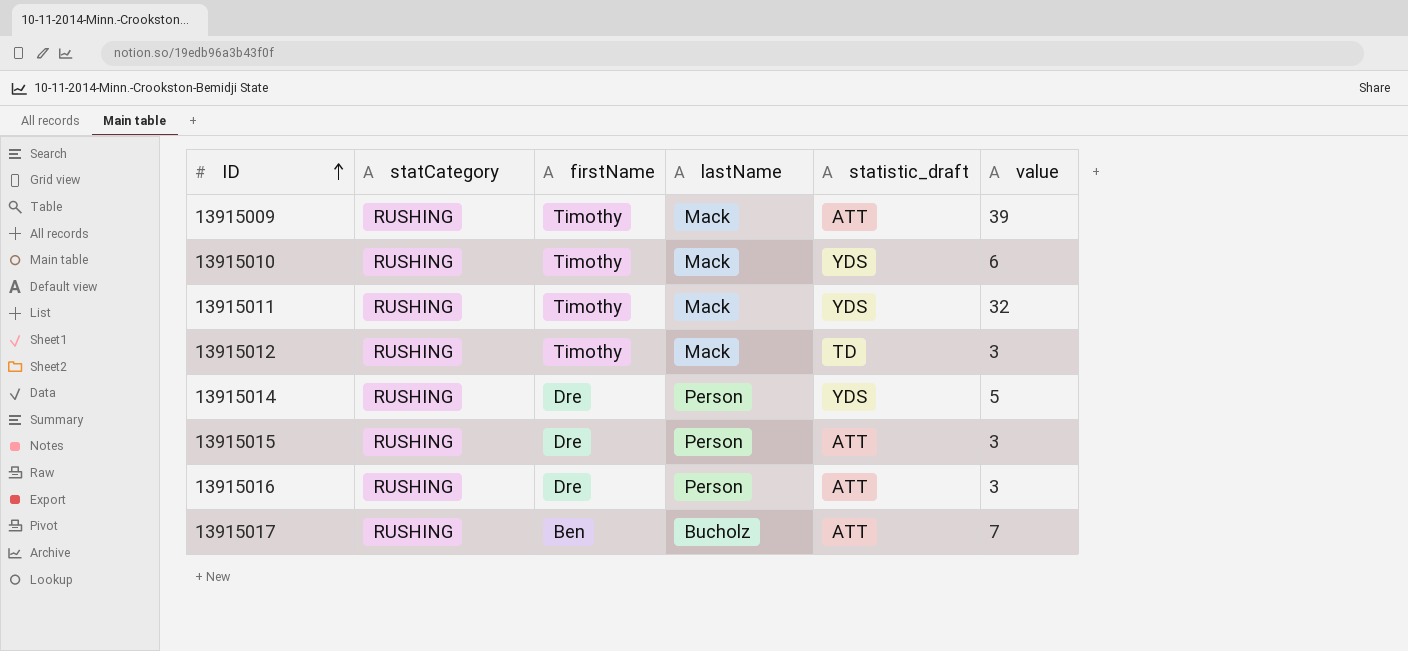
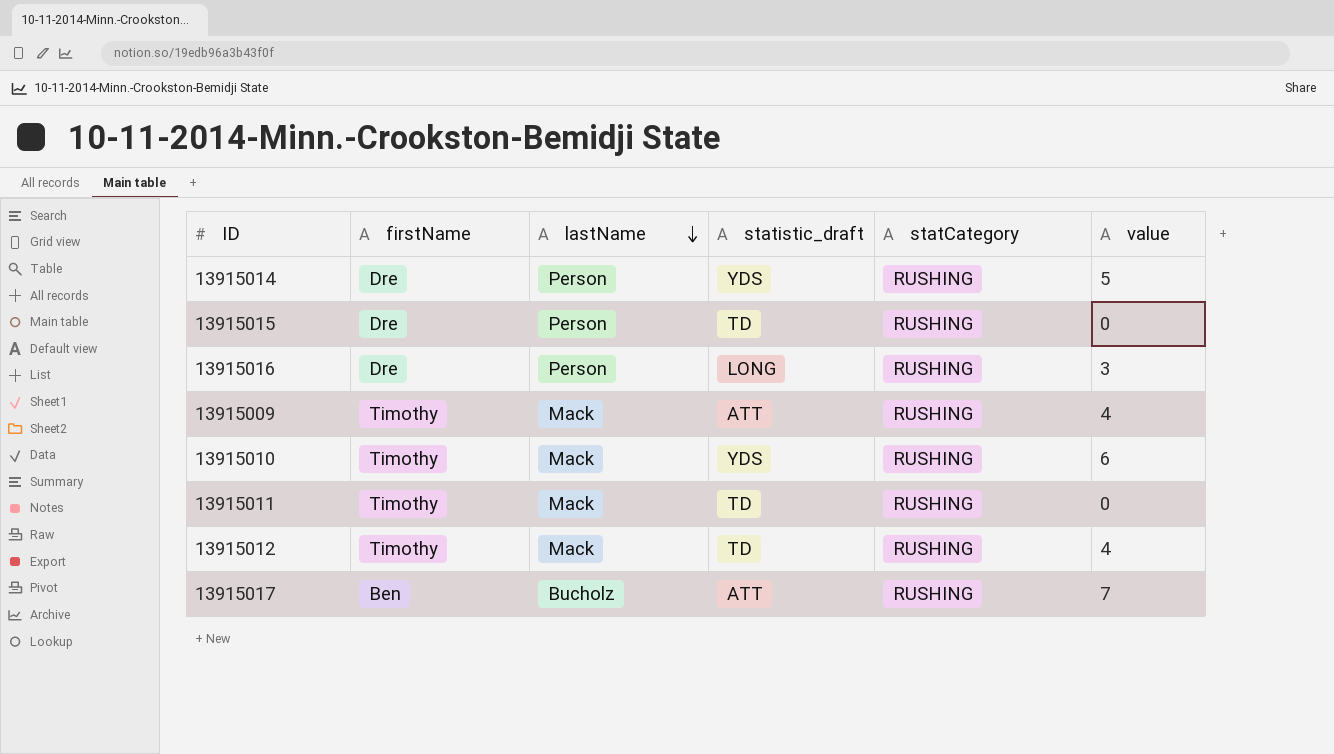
row order: ID ascending -> lastName descending
column statCategory | position: 2 -> 5
13915015 | statistic_draft: ATT -> TD
13915015 | value: 3 -> 0
13915016 | statistic_draft: ATT -> LONG
13915009 | value: 39 -> 4
13915011 | statistic_draft: YDS -> TD
13915011 | value: 32 -> 0
13915012 | value: 3 -> 4

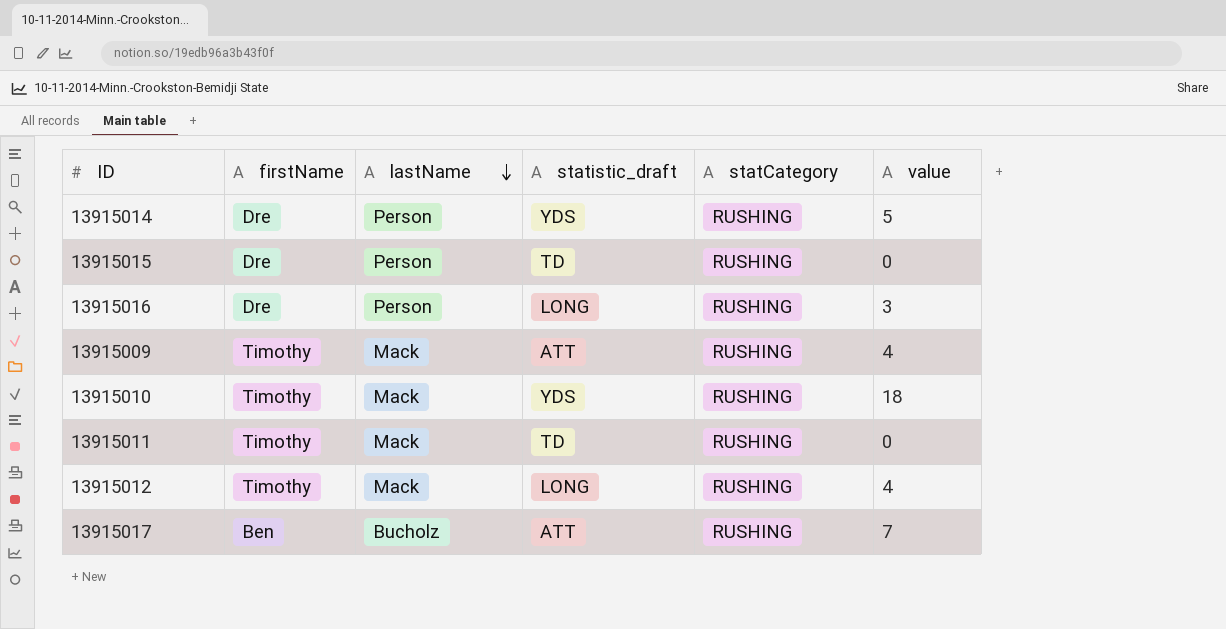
13915010 | value: 6 -> 18
13915012 | statistic_draft: TD -> LONG

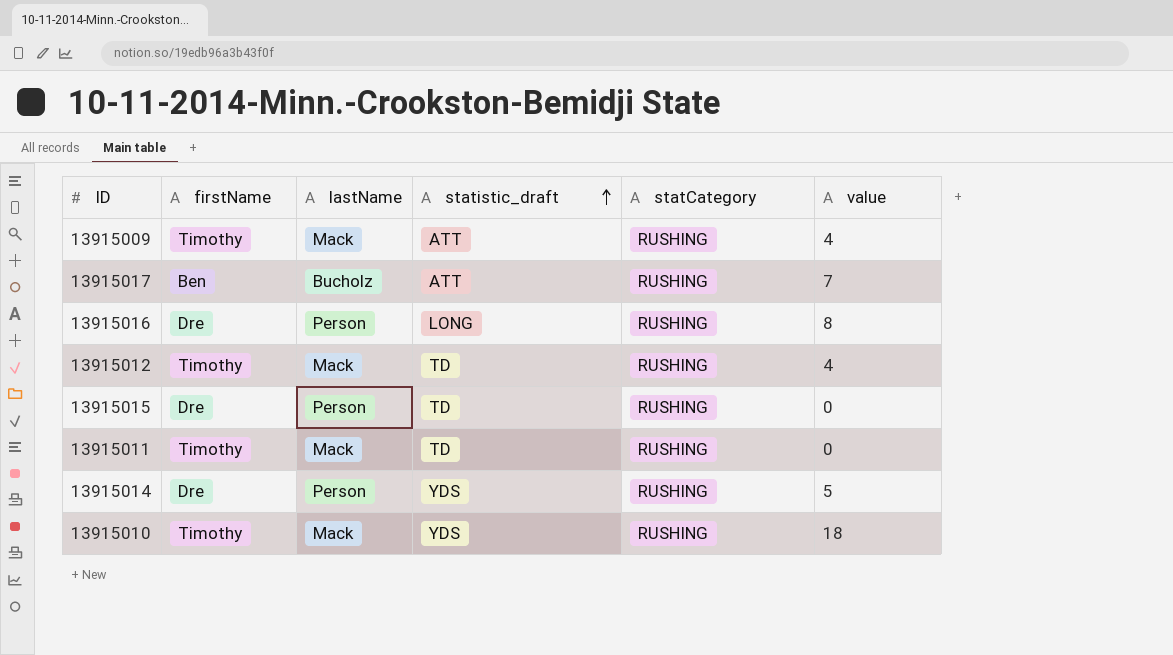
row order: lastName descending -> statistic_draft ascending
13915016 | value: 3 -> 8
13915012 | statistic_draft: LONG -> TD

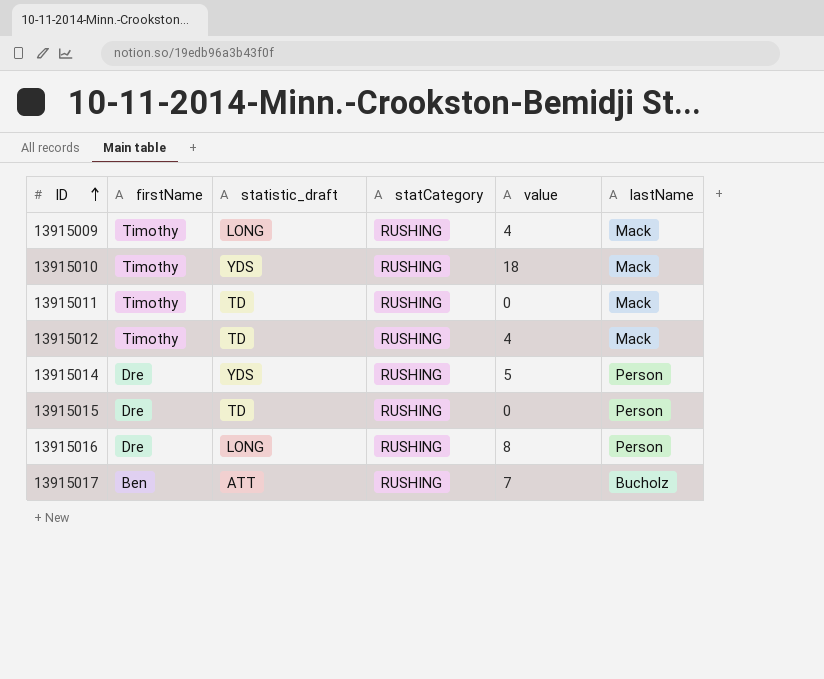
row order: statistic_draft ascending -> ID ascending
column lastName | position: 3 -> 6
13915009 | statistic_draft: ATT -> LONG

